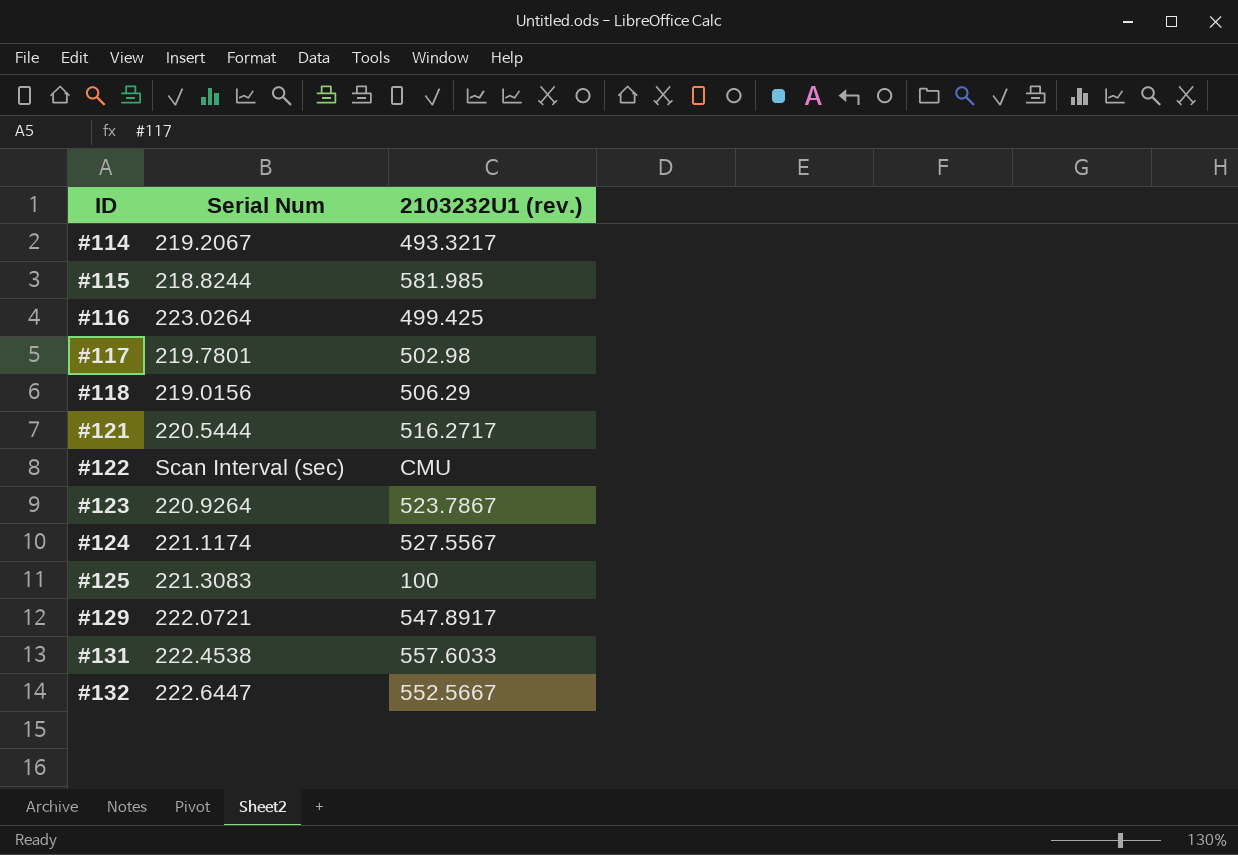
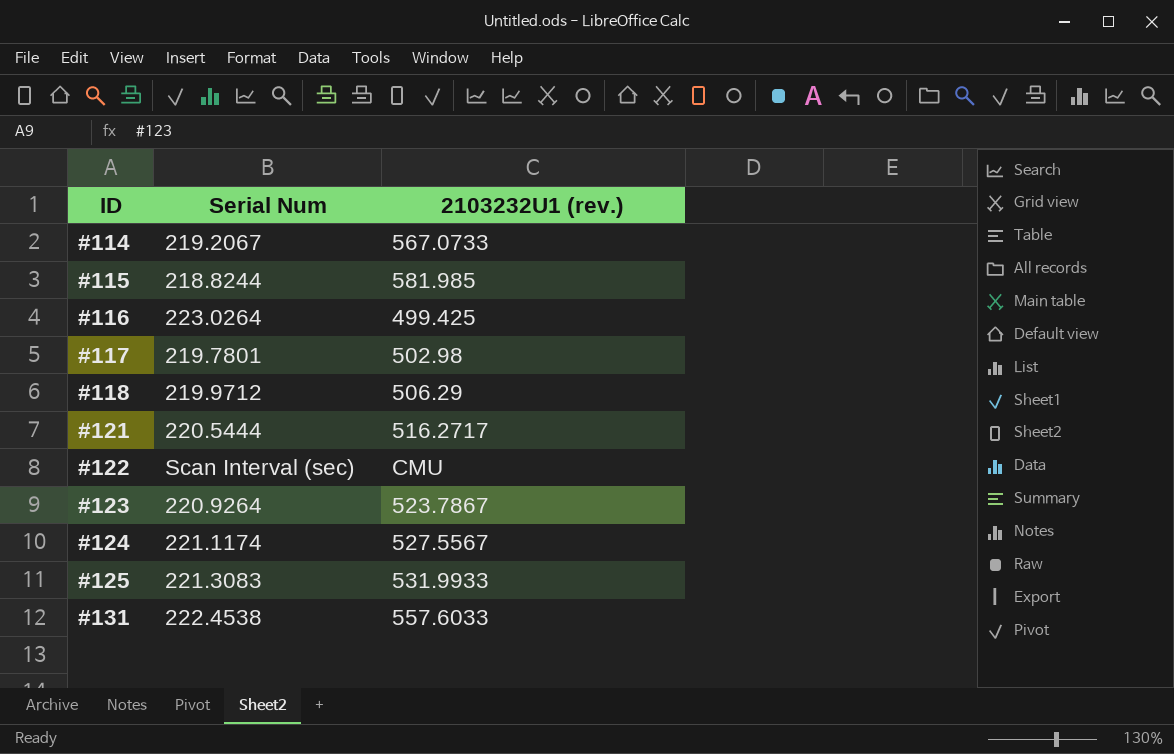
row #129: 222.0721 | 547.8917 -> none
row #132: 222.6447 | 552.5667 -> none
#114 | 2103232U1 (rev.): 493.3217 -> 567.0733
#118 | Serial Num: 219.0156 -> 219.9712
#125 | 2103232U1 (rev.): 100 -> 531.9933

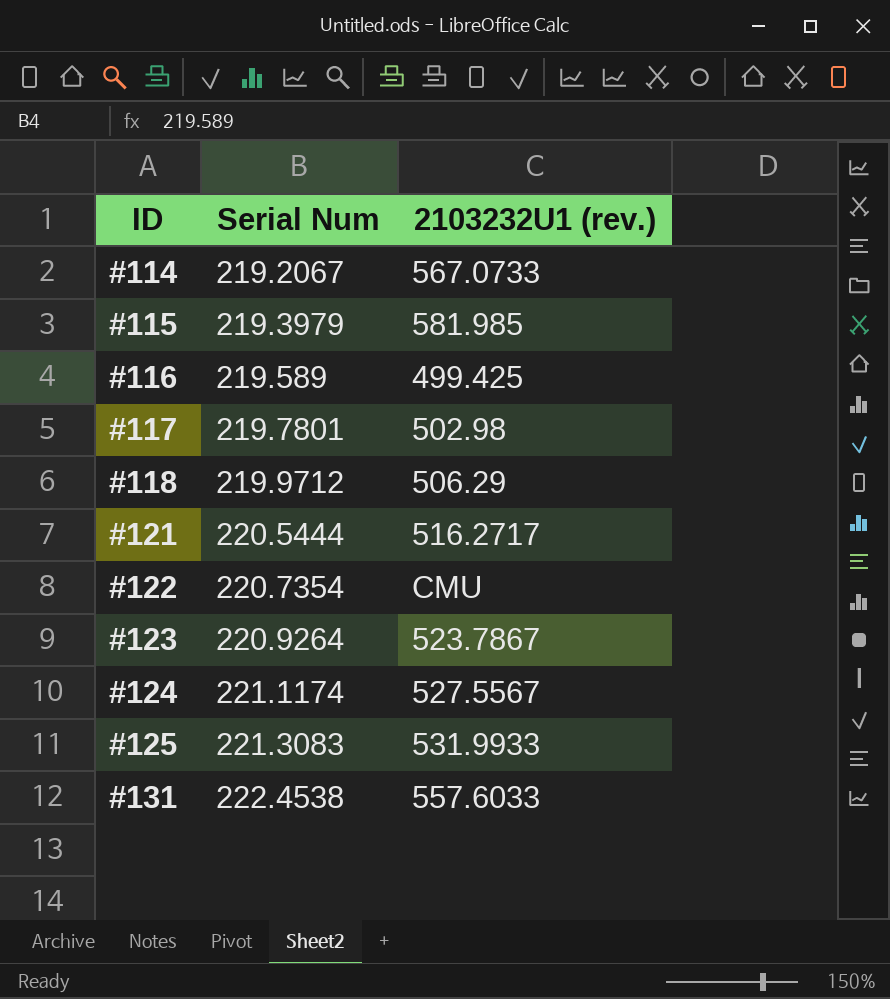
#115 | Serial Num: 218.8244 -> 219.3979
#116 | Serial Num: 223.0264 -> 219.589
#122 | Serial Num: Scan Interval (sec) -> 220.7354

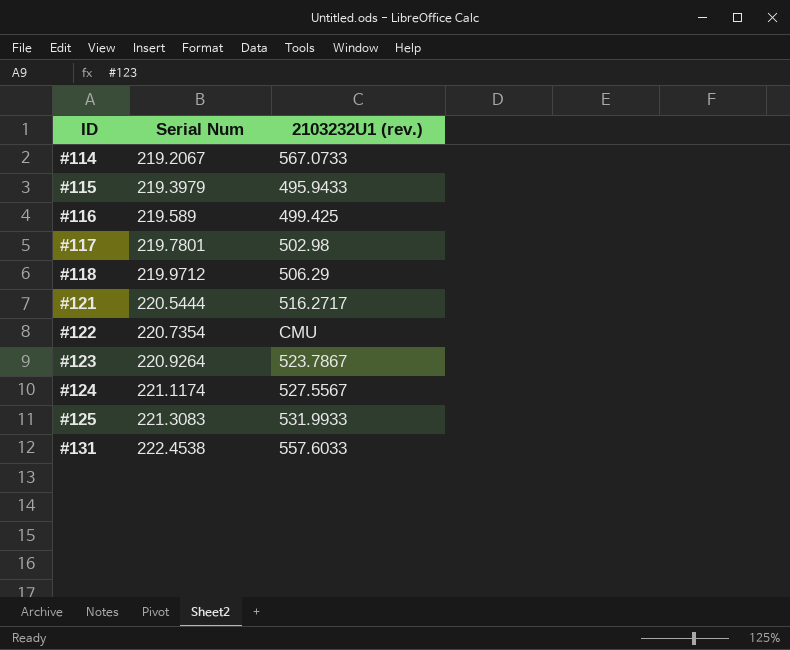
#115 | 2103232U1 (rev.): 581.985 -> 495.9433

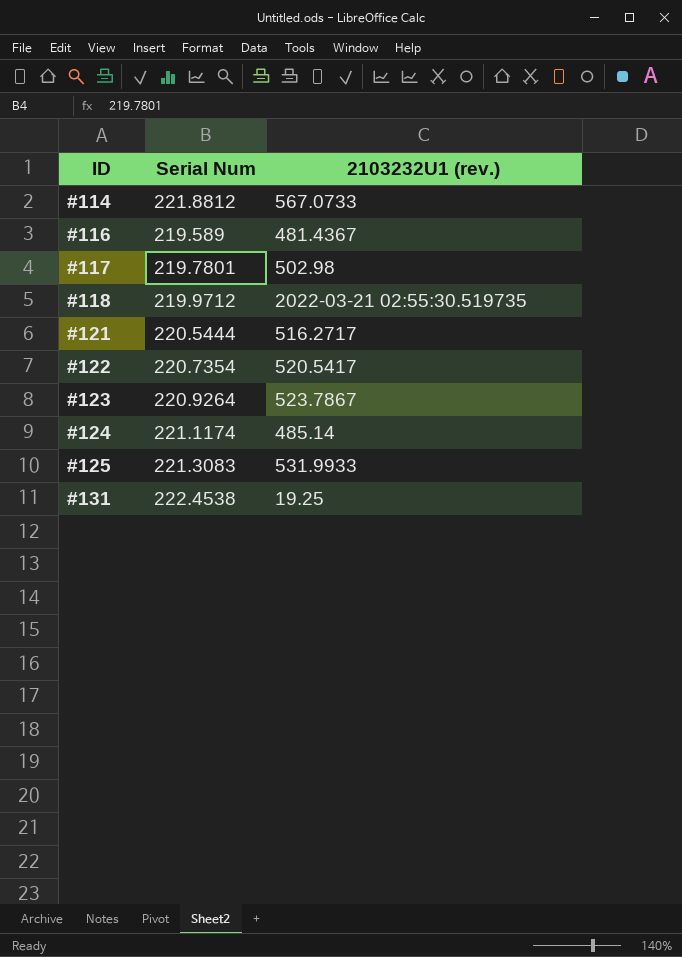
row #115: 219.3979 | 495.9433 -> none
#114 | Serial Num: 219.2067 -> 221.8812
#116 | 2103232U1 (rev.): 499.425 -> 481.4367
#118 | 2103232U1 (rev.): 506.29 -> 2022-03-21 02:55:30.519735
#122 | 2103232U1 (rev.): CMU -> 520.5417
#124 | 2103232U1 (rev.): 527.5567 -> 485.14
#131 | 2103232U1 (rev.): 557.6033 -> 19.25

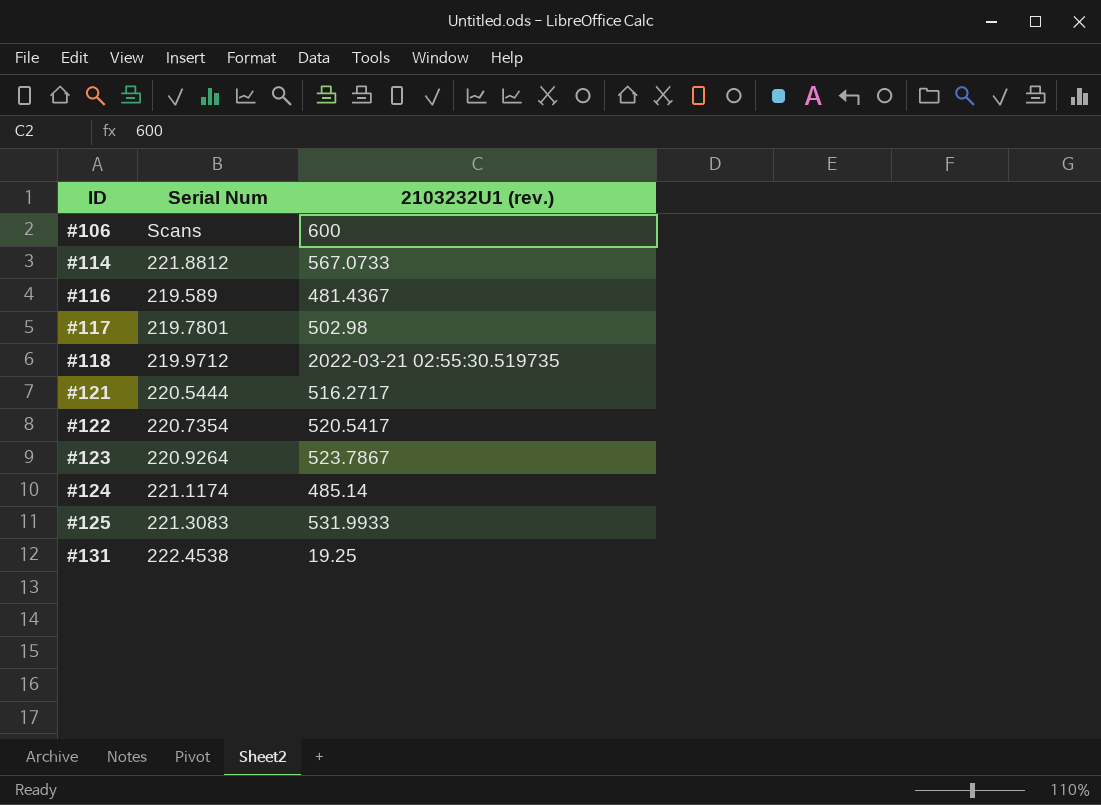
row #106: none -> Scans | 600

